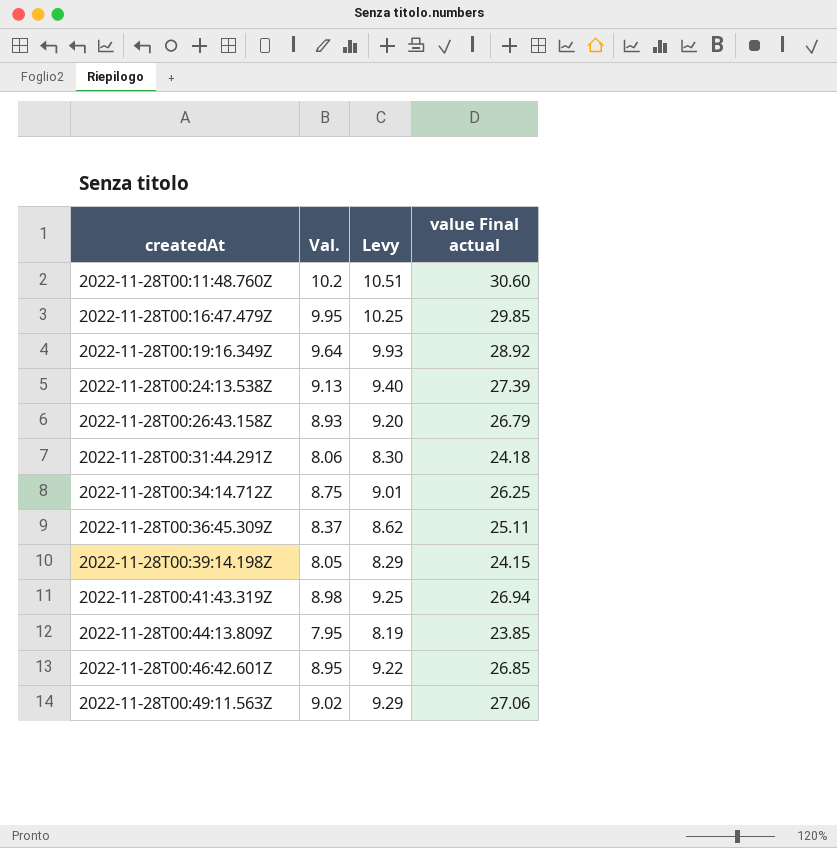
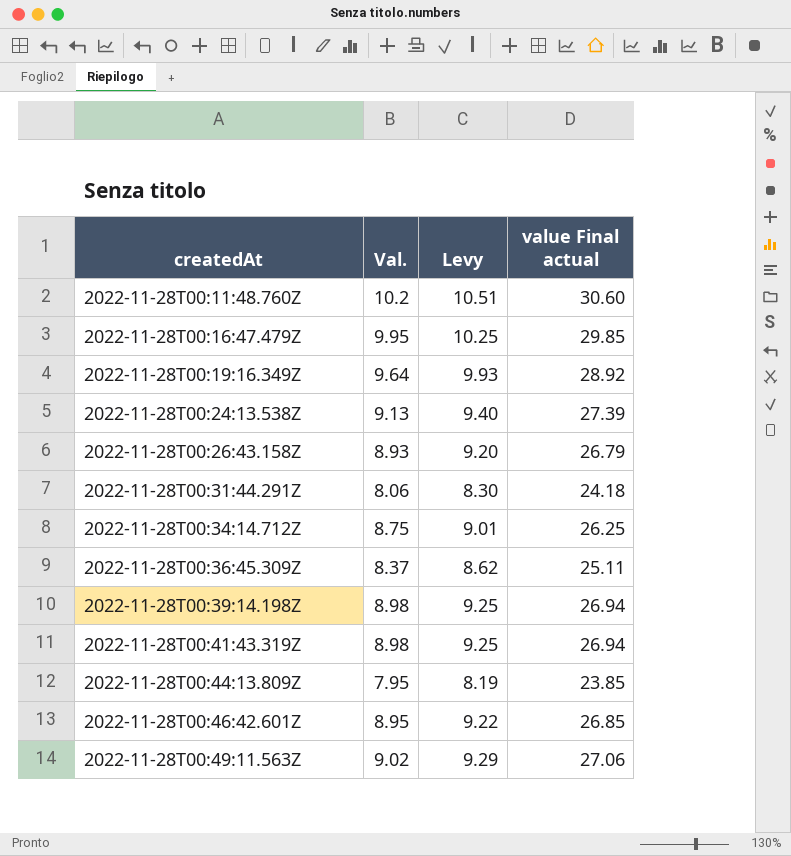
2022-11-28T00:39:14.198Z | Val.: 8.05 -> 8.98
2022-11-28T00:39:14.198Z | Levy: 8.29 -> 9.25
2022-11-28T00:39:14.198Z | value Final actual: 24.15 -> 26.94

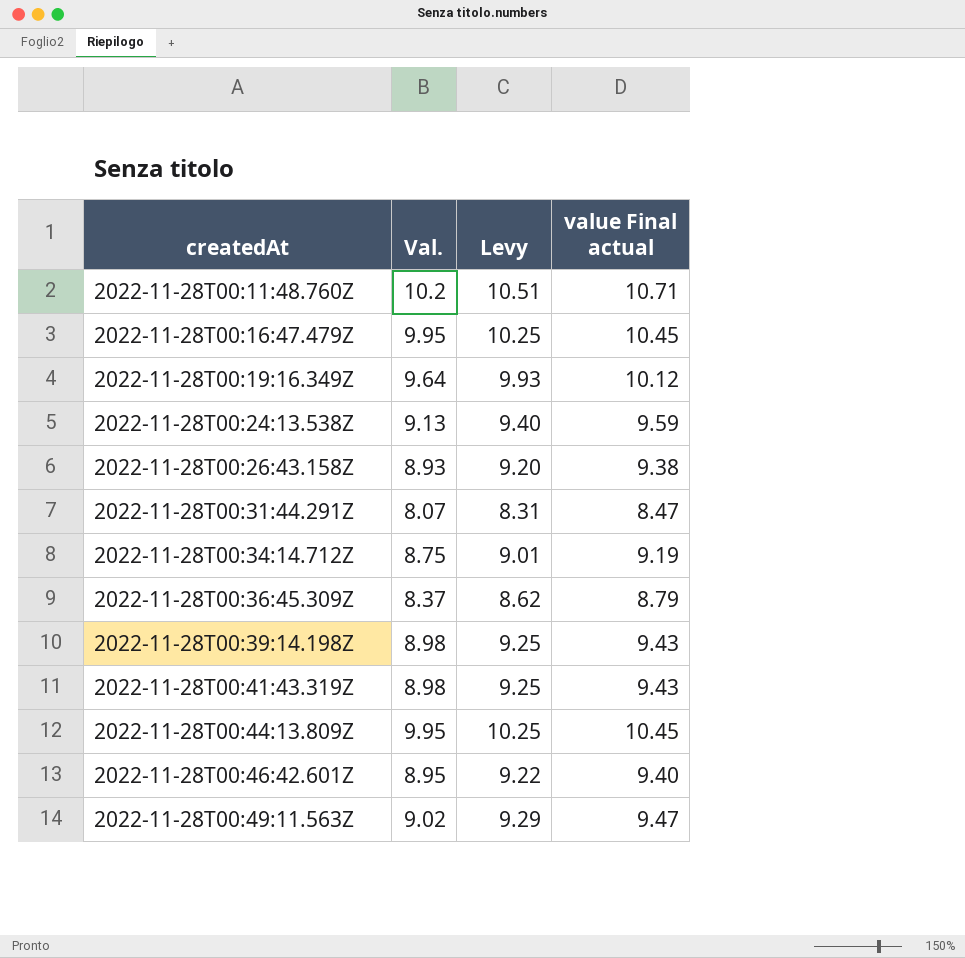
column value Final actual | formula: [Val.] * 3 -> [Val.] * 1.05
2022-11-28T00:31:44.291Z | Val.: 8.06 -> 8.07
2022-11-28T00:31:44.291Z | Levy: 8.30 -> 8.31
2022-11-28T00:44:13.809Z | Val.: 7.95 -> 9.95
2022-11-28T00:44:13.809Z | Levy: 8.19 -> 10.25

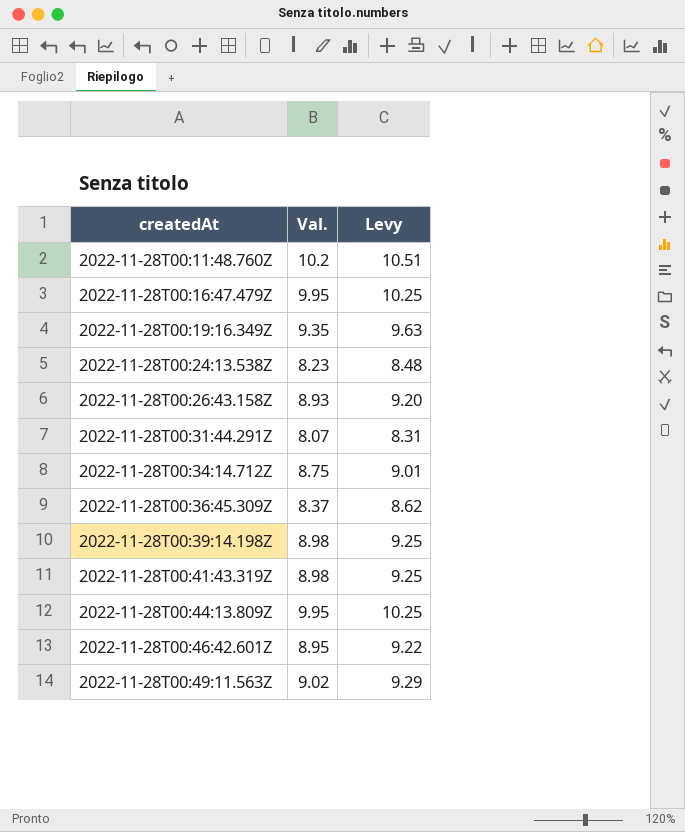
column value Final actual | formula: [Val.] * 1.05 -> none
2022-11-28T00:19:16.349Z | Val.: 9.64 -> 9.35
2022-11-28T00:19:16.349Z | Levy: 9.93 -> 9.63
2022-11-28T00:24:13.538Z | Val.: 9.13 -> 8.23
2022-11-28T00:24:13.538Z | Levy: 9.40 -> 8.48

